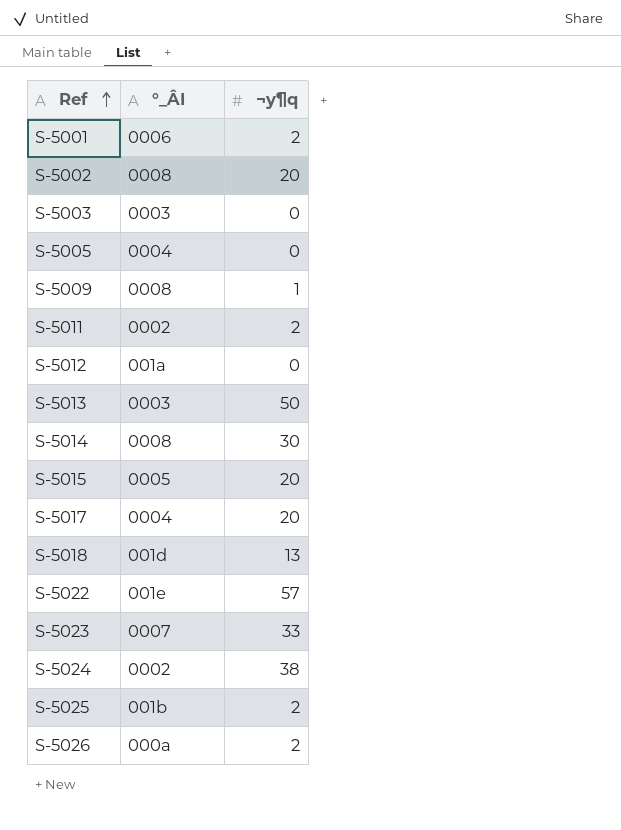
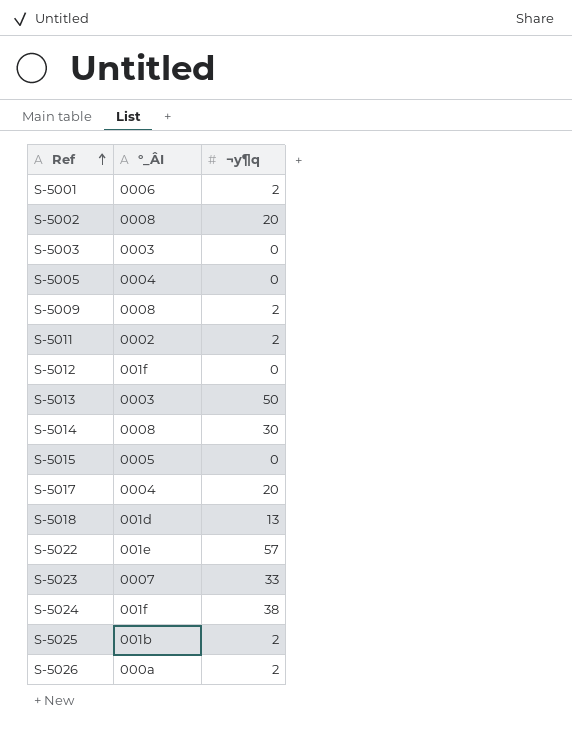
S-5009 | ¬y¶q: 1 -> 2
S-5012 | °_ÂI: 001a -> 001f
S-5015 | ¬y¶q: 20 -> 0
S-5024 | °_ÂI: 0002 -> 001f

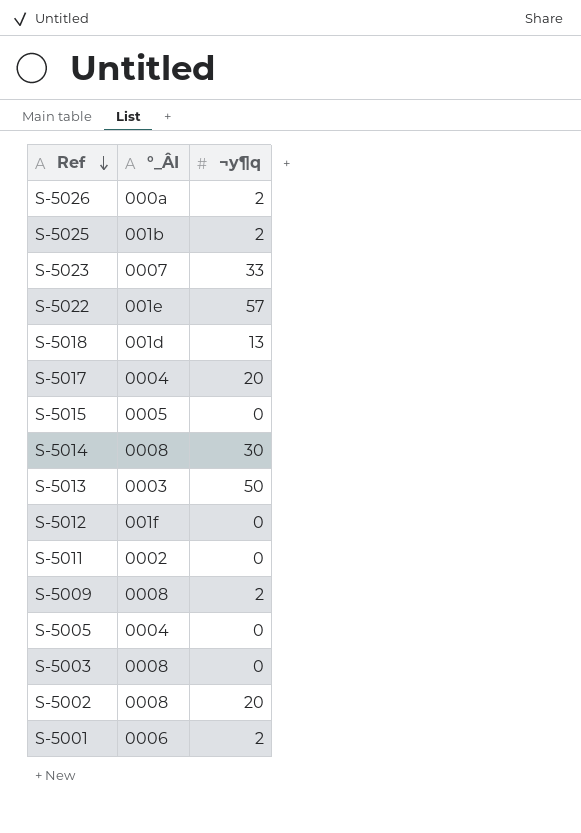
row order: Ref ascending -> Ref descending
row S-5024: 001f | 38 -> none
S-5011 | ¬y¶q: 2 -> 0
S-5003 | °_ÂI: 0003 -> 0008

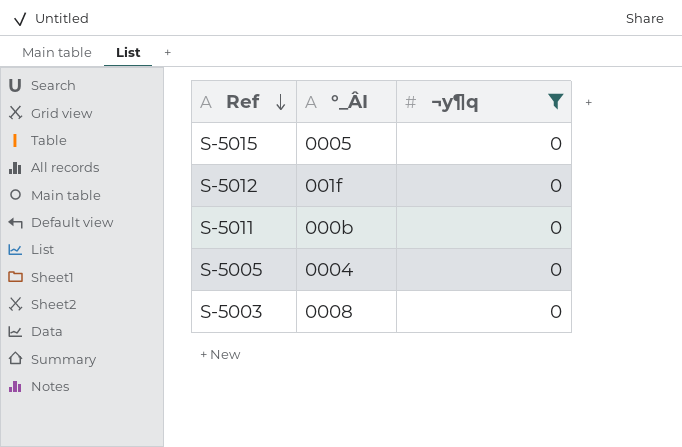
filter: none -> ¬y¶q = 0
S-5011 | °_ÂI: 0002 -> 000b

